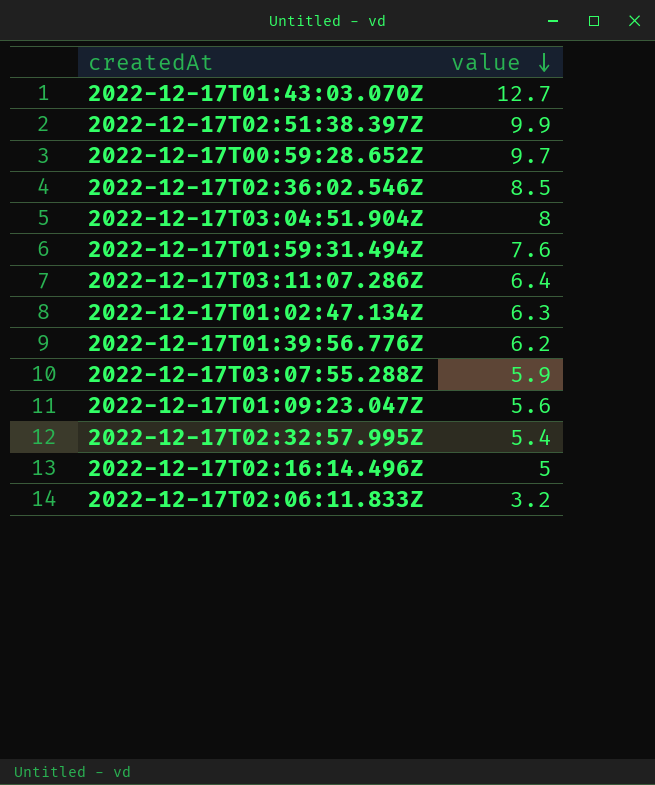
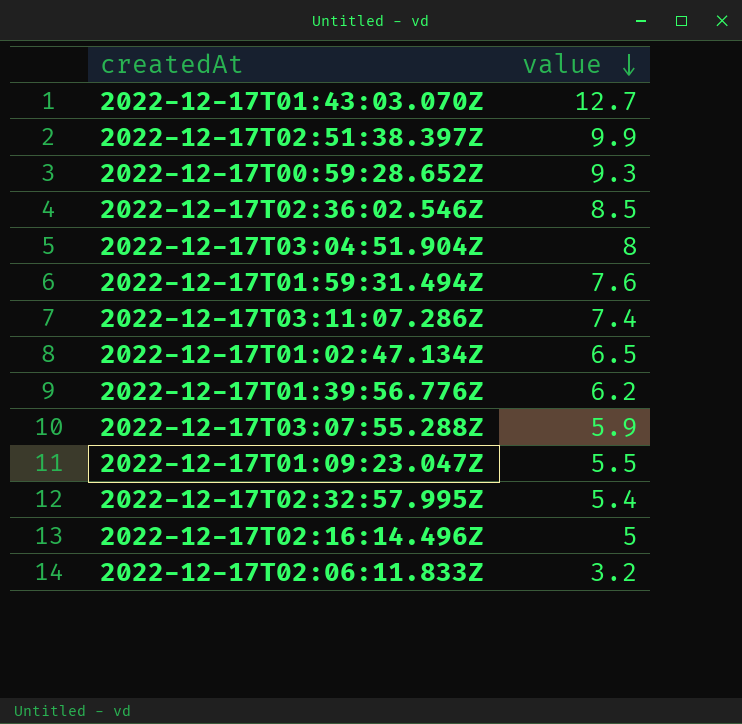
2022-12-17T00:59:28.652Z | value: 9.7 -> 9.3
2022-12-17T03:11:07.286Z | value: 6.4 -> 7.4
2022-12-17T01:02:47.134Z | value: 6.3 -> 6.5
2022-12-17T01:09:23.047Z | value: 5.6 -> 5.5

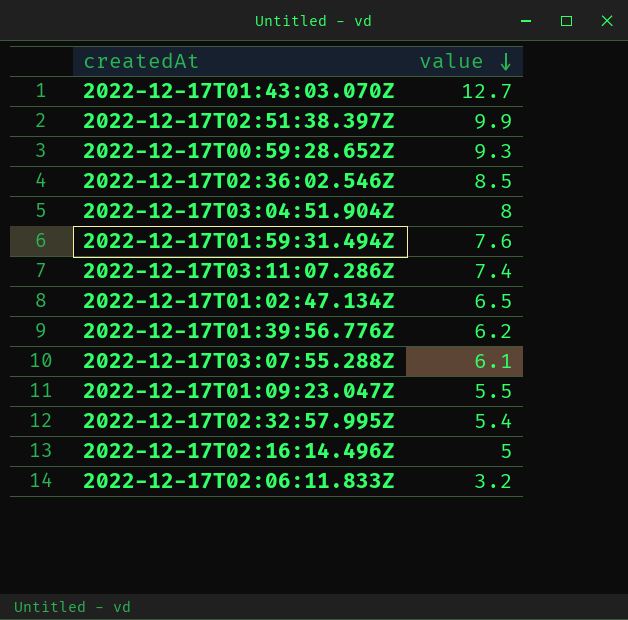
2022-12-17T03:07:55.288Z | value: 5.9 -> 6.1

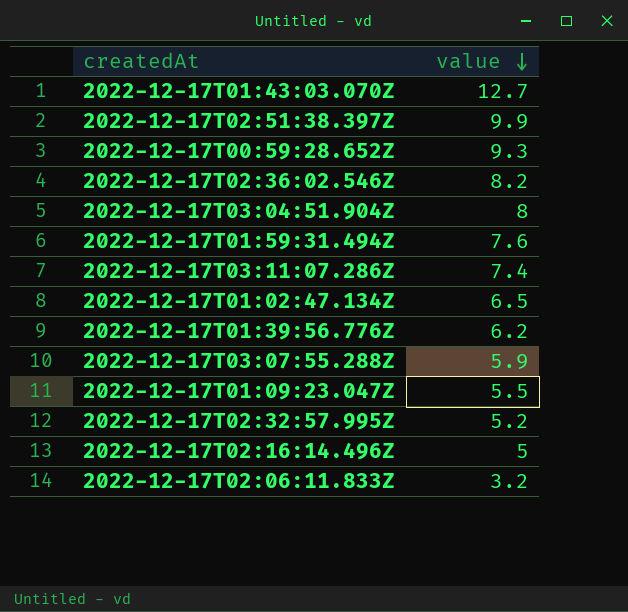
2022-12-17T02:36:02.546Z | value: 8.5 -> 8.2
2022-12-17T03:07:55.288Z | value: 6.1 -> 5.9
2022-12-17T02:32:57.995Z | value: 5.4 -> 5.2

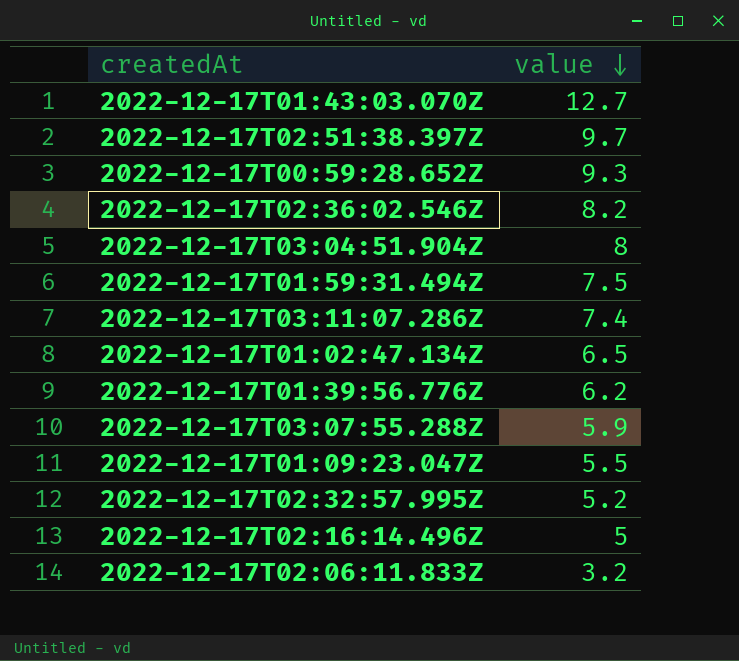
2022-12-17T02:51:38.397Z | value: 9.9 -> 9.7
2022-12-17T01:59:31.494Z | value: 7.6 -> 7.5

